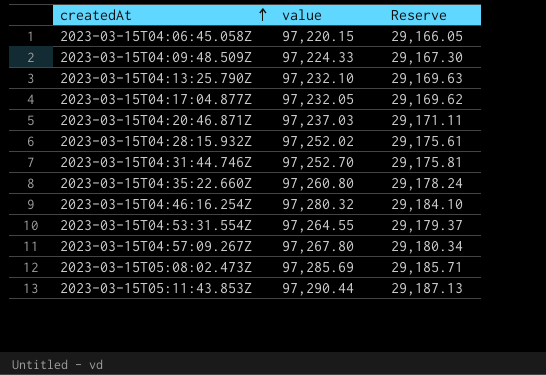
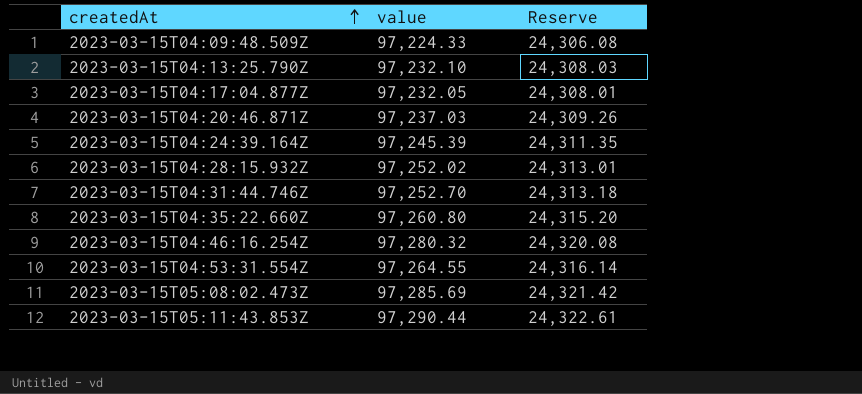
column Reserve | formula: [value] * 0.3 -> [value] * 0.25
row 2023-03-15T04:06:45.058Z: 97,220.15 | 29,166.05 -> none
row 2023-03-15T04:57:09.267Z: 97,267.80 | 29,180.34 -> none
row 2023-03-15T04:24:39.164Z: none -> 97,245.39 | 24,311.35

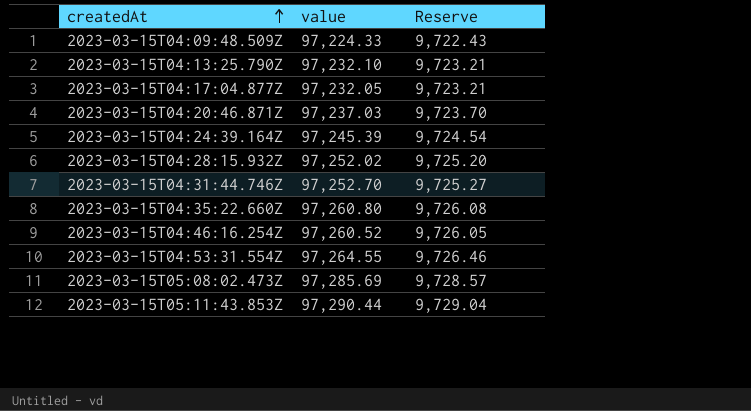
column Reserve | formula: [value] * 0.25 -> [value] * 0.1
2023-03-15T04:46:16.254Z | value: 97,280.32 -> 97,260.52

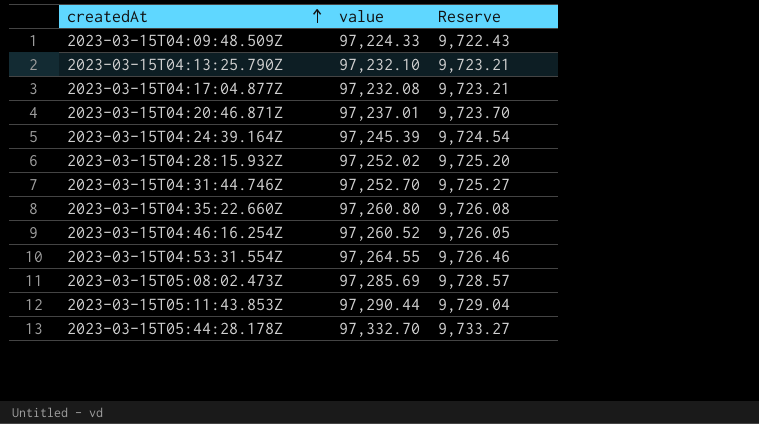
2023-03-15T04:17:04.877Z | value: 97,232.05 -> 97,232.08
2023-03-15T04:20:46.871Z | value: 97,237.03 -> 97,237.01
row 2023-03-15T05:44:28.178Z: none -> 97,332.70 | 9,733.27

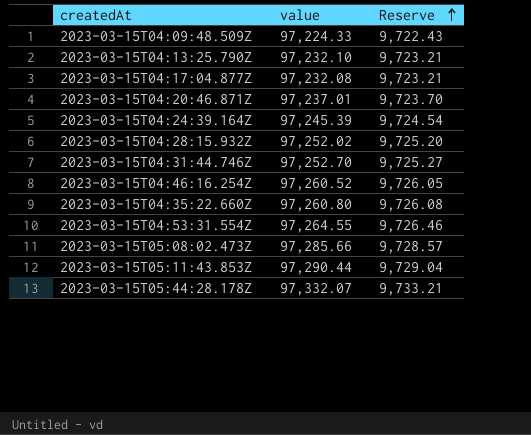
row order: createdAt ascending -> Reserve ascending
2023-03-15T05:08:02.473Z | value: 97,285.69 -> 97,285.66
2023-03-15T05:44:28.178Z | value: 97,332.70 -> 97,332.07
2023-03-15T05:44:28.178Z | Reserve: 9,733.27 -> 9,733.21

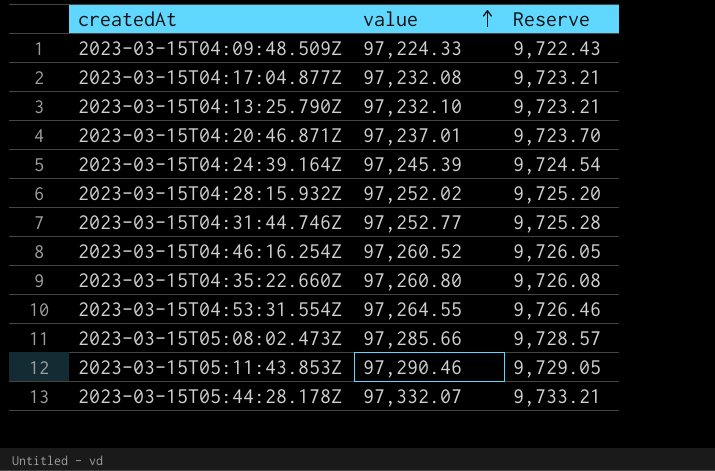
row order: Reserve ascending -> value ascending
2023-03-15T04:31:44.746Z | value: 97,252.70 -> 97,252.77
2023-03-15T04:31:44.746Z | Reserve: 9,725.27 -> 9,725.28
2023-03-15T05:11:43.853Z | value: 97,290.44 -> 97,290.46
2023-03-15T05:11:43.853Z | Reserve: 9,729.04 -> 9,729.05

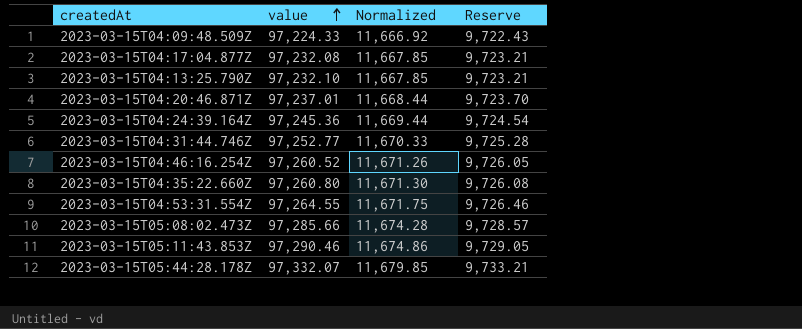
column Normalized | formula: none -> [value] * 0.12
row 2023-03-15T04:28:15.932Z: 97,252.02 | 9,725.20 -> none
2023-03-15T04:24:39.164Z | value: 97,245.39 -> 97,245.36

